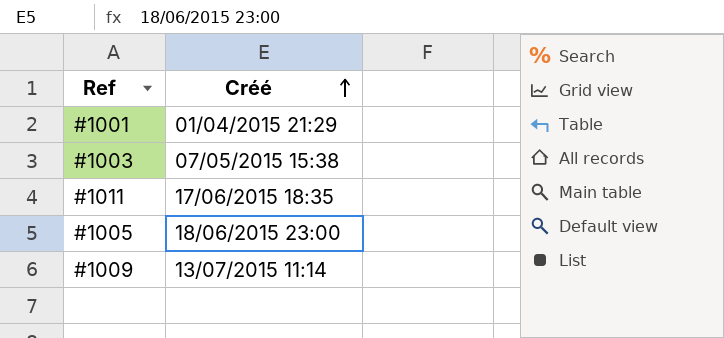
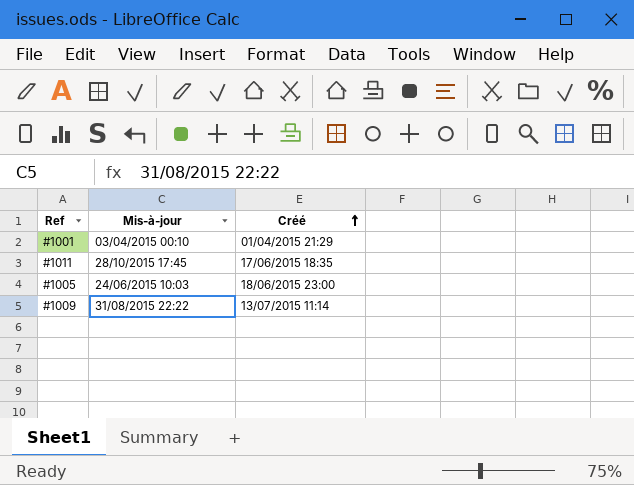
column Mis-à-jour | position: none -> 2
row #1003: 07/05/2015 15:38 -> none

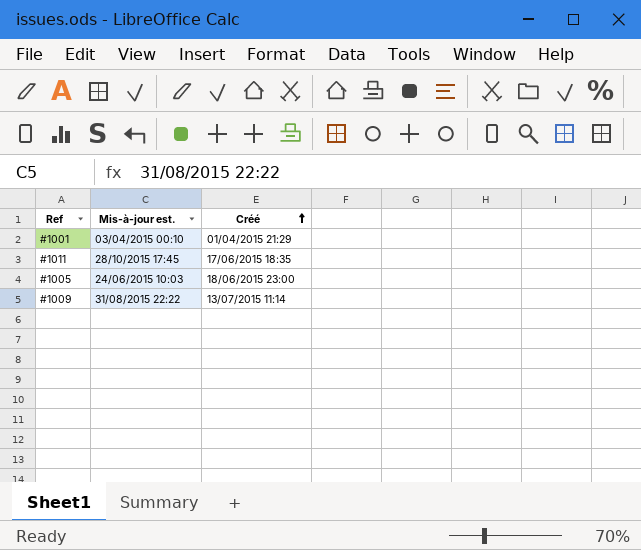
column name: Mis-à-jour -> Mis-à-jour est.

